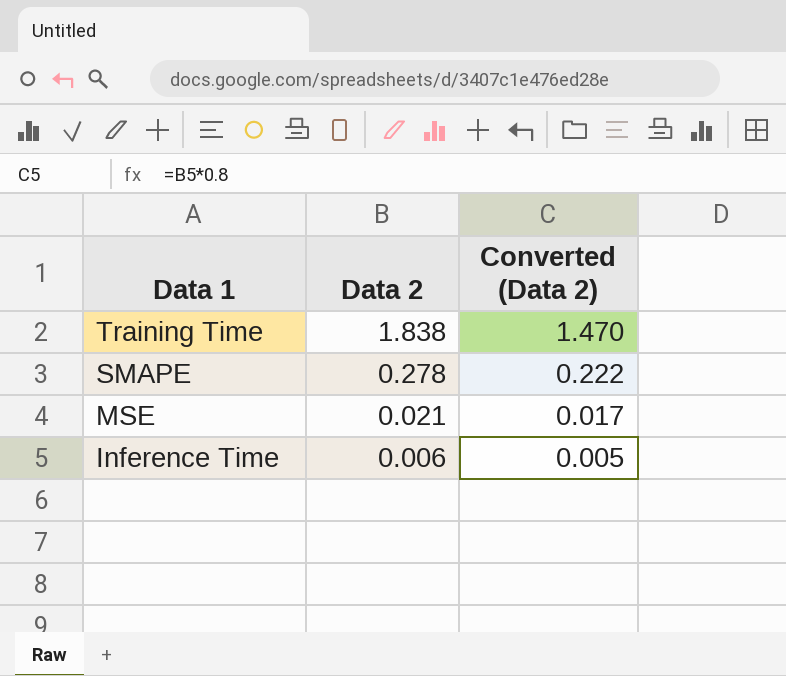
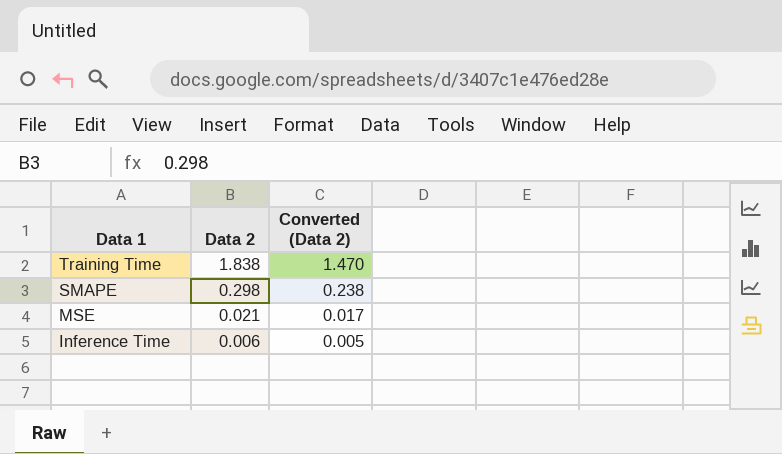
SMAPE | Data 2: 0.278 -> 0.298
SMAPE | Converted (Data 2): 0.222 -> 0.238

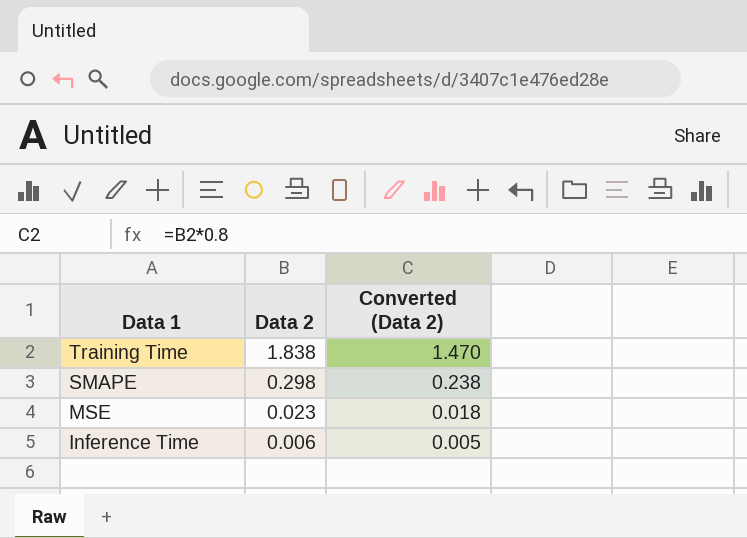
MSE | Data 2: 0.021 -> 0.023
MSE | Converted (Data 2): 0.017 -> 0.018

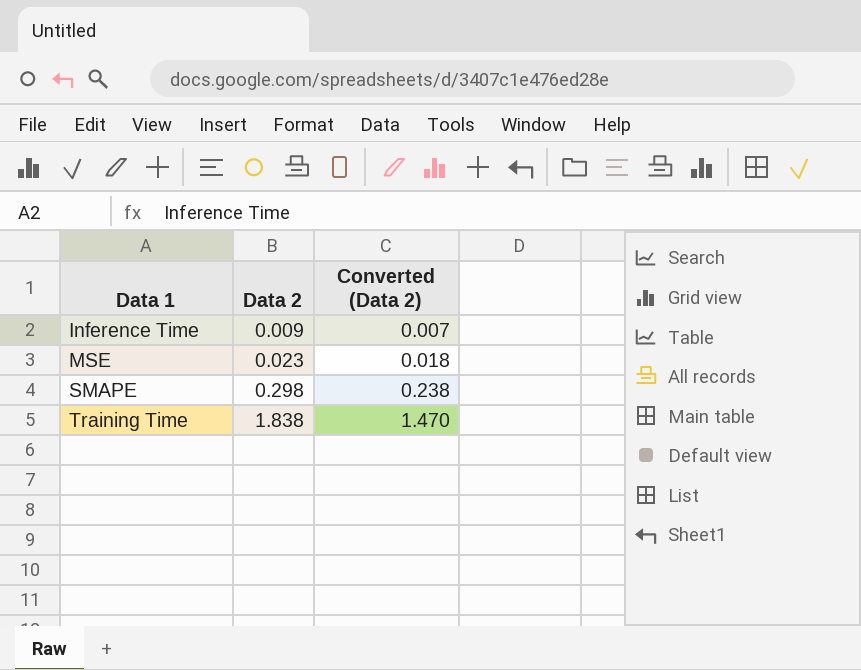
row order: Data 1 descending -> Data 1 ascending
Inference Time | Data 2: 0.006 -> 0.009
Inference Time | Converted (Data 2): 0.005 -> 0.007

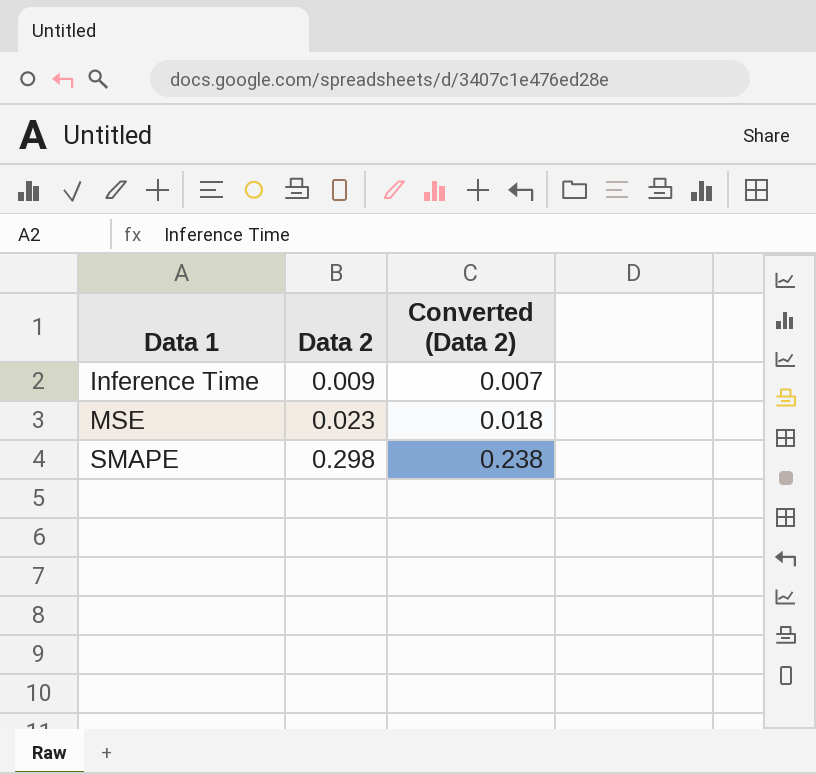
row Training Time: 1.838 | 1.470 -> none

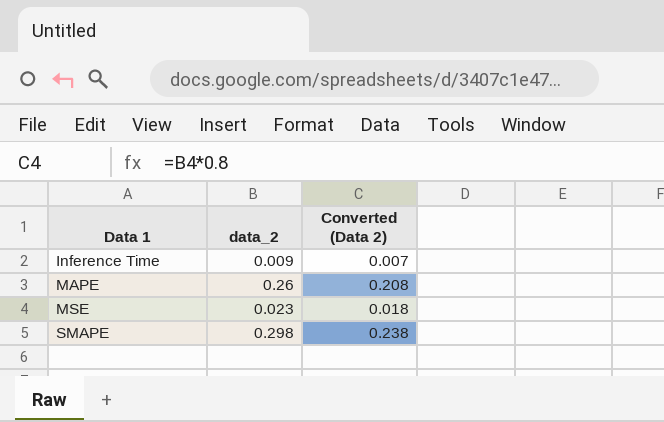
column name: Data 2 -> data_2
row MAPE: none -> 0.26 | 0.208

